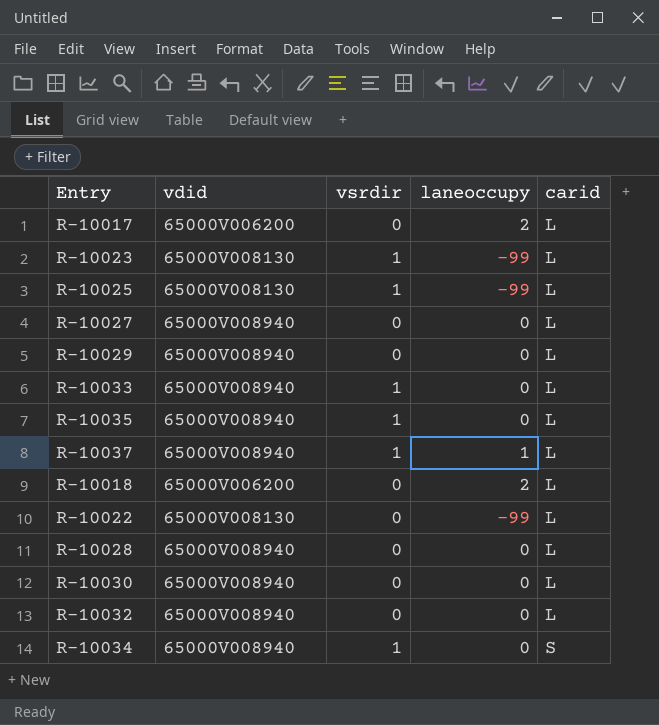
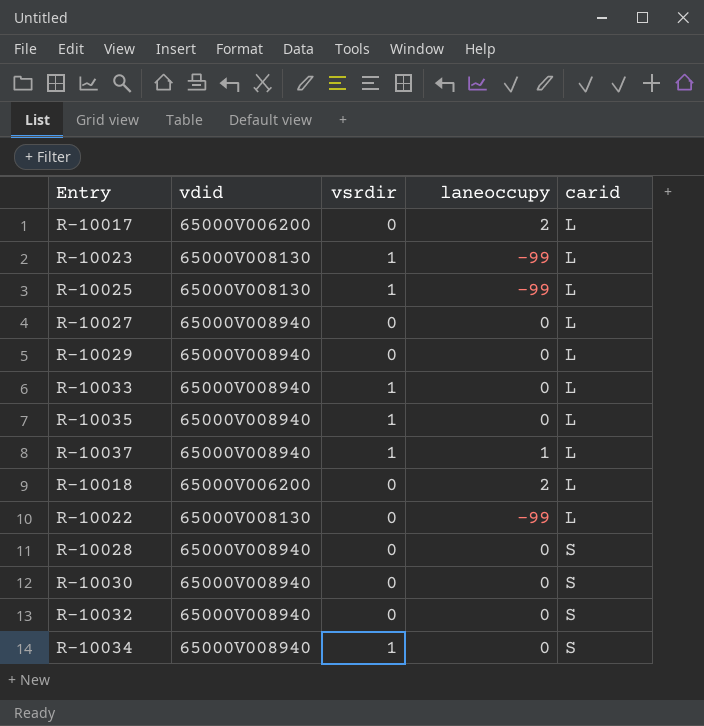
R-10028 | carid: L -> S
R-10030 | carid: L -> S
R-10032 | carid: L -> S

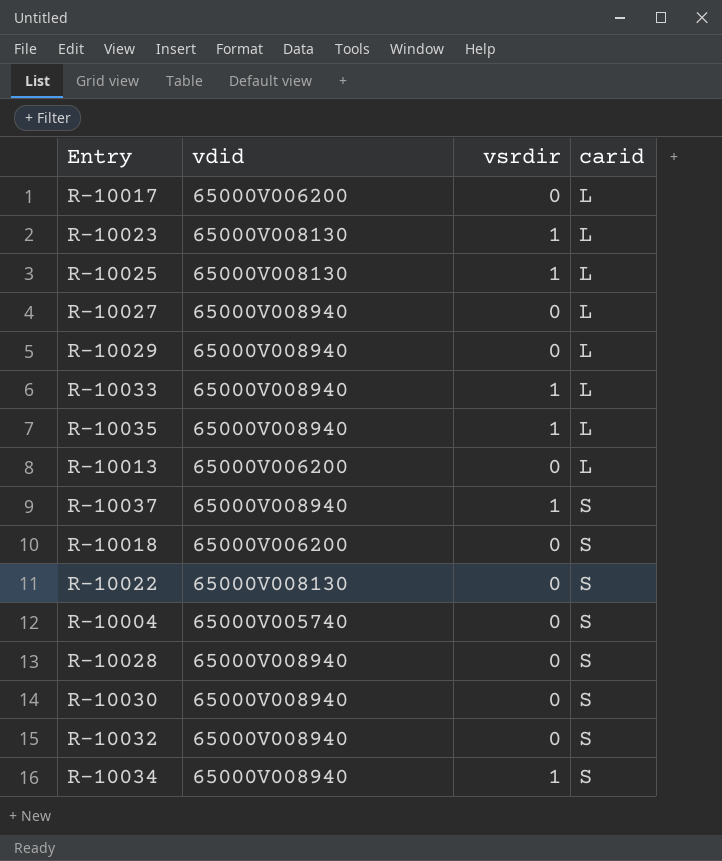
column laneoccupy | position: 4 -> none
row R-10013: none -> 65000V006200 | 0 | L
R-10037 | carid: L -> S
R-10018 | carid: L -> S
R-10022 | carid: L -> S
row R-10004: none -> 65000V005740 | 0 | S

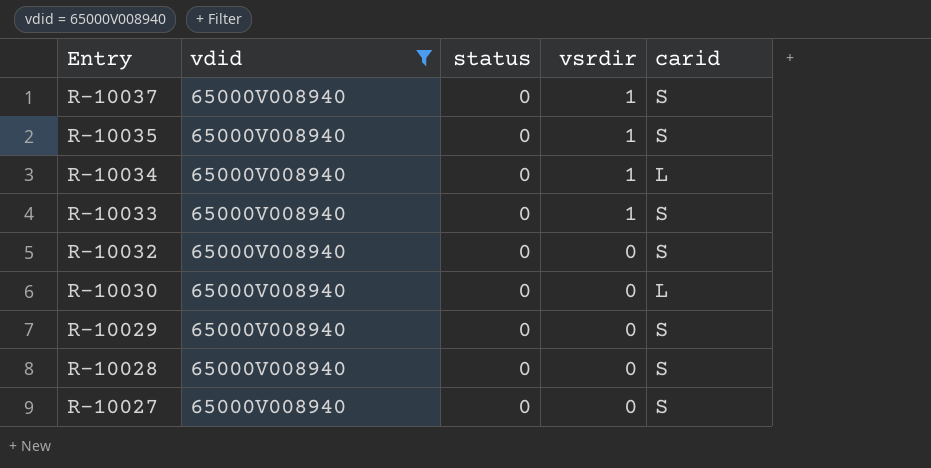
filter: none -> vdid = 65000V008940
row order: carid ascending -> Entry descending
column status | position: none -> 3
R-10035 | carid: L -> S
R-10034 | carid: S -> L
R-10033 | carid: L -> S
R-10030 | carid: S -> L
R-10029 | carid: L -> S
R-10027 | carid: L -> S

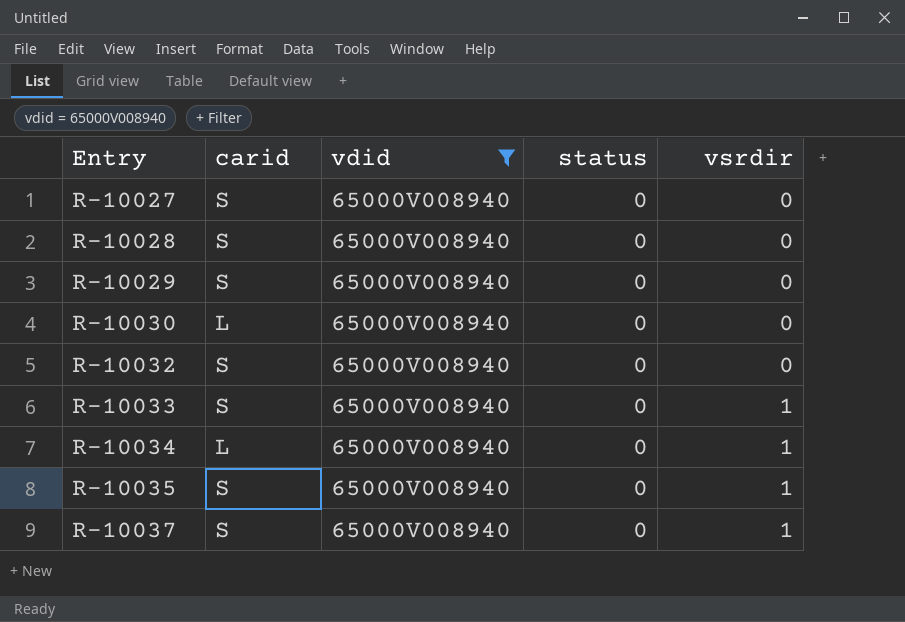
row order: Entry descending -> Entry ascending
column carid | position: 5 -> 2

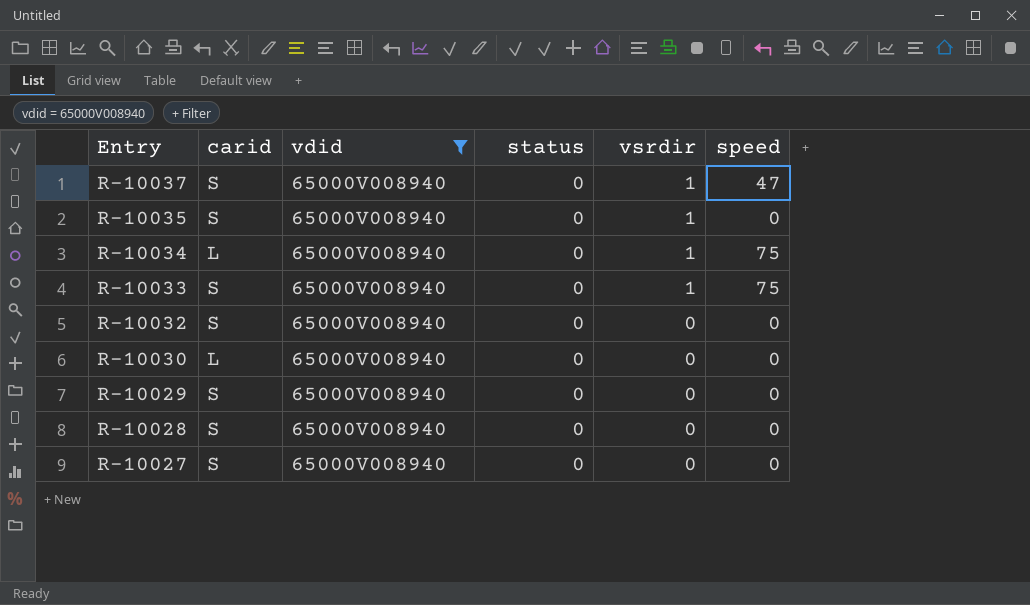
row order: Entry ascending -> Entry descending
column speed | position: none -> 6

